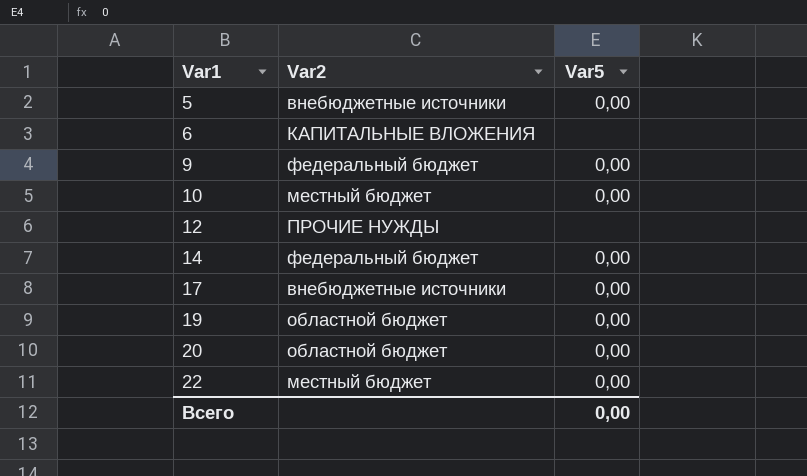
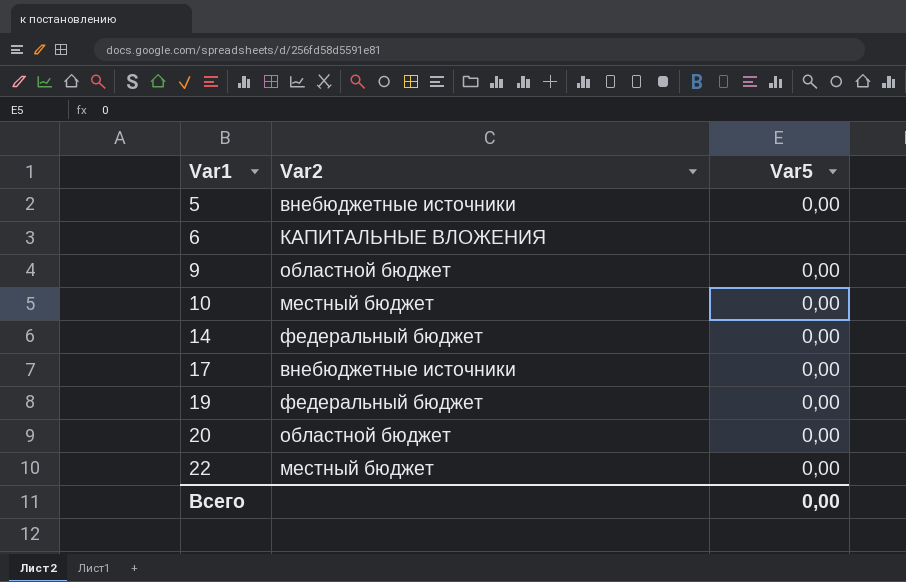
row 12: ПРОЧИЕ НУЖДЫ | none -> none
9 | Var2: федеральный бюджет -> областной бюджет
19 | Var2: областной бюджет -> федеральный бюджет

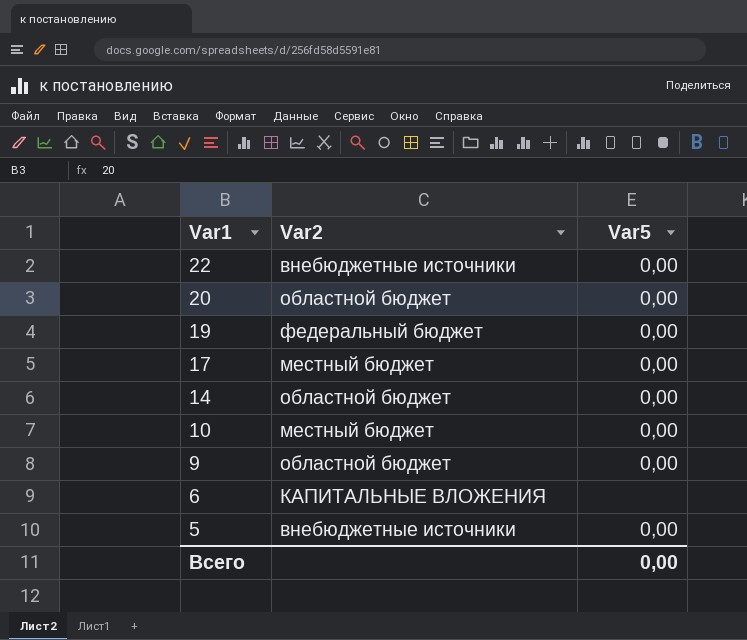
row order: Var1 ascending -> Var1 descending
22 | Var2: местный бюджет -> внебюджетные источники
17 | Var2: внебюджетные источники -> местный бюджет
14 | Var2: федеральный бюджет -> областной бюджет

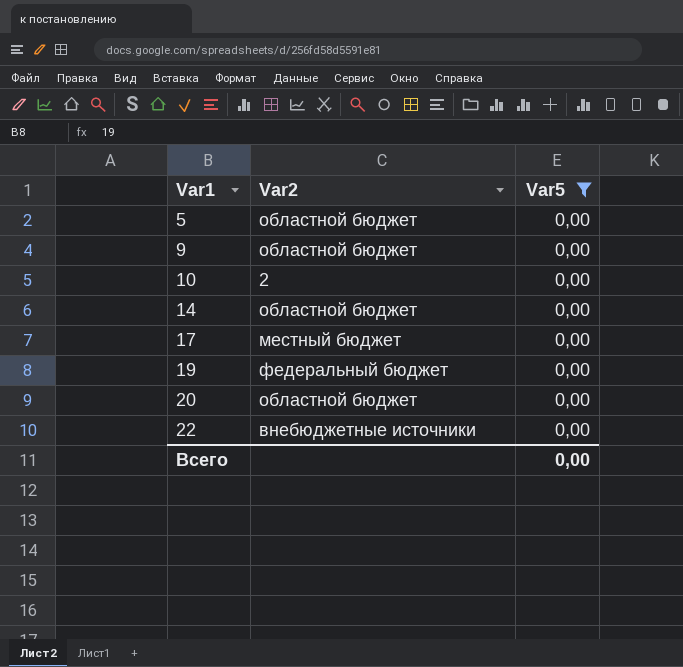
filter: none -> Var5 = 0,00
row order: Var1 descending -> Var1 ascending
5 | Var2: внебюджетные источники -> областной бюджет
10 | Var2: местный бюджет -> 2

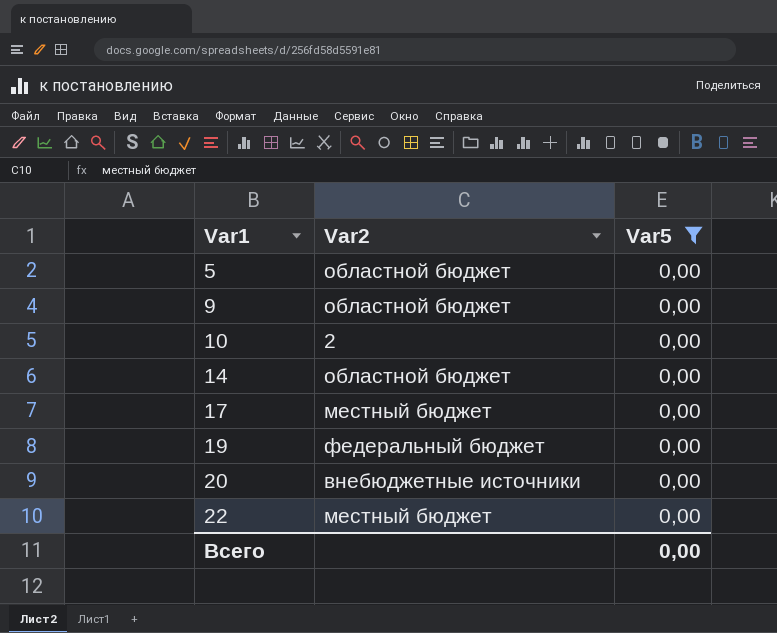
20 | Var2: областной бюджет -> внебюджетные источники
22 | Var2: внебюджетные источники -> местный бюджет

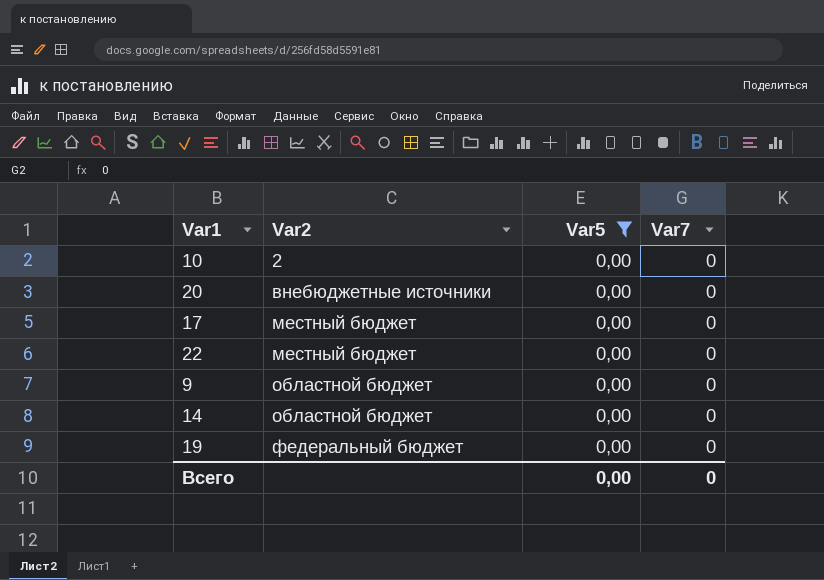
row order: Var1 ascending -> Var2 ascending
column Var7 | position: none -> 4
row 5: областной бюджет | 0,00 -> none

